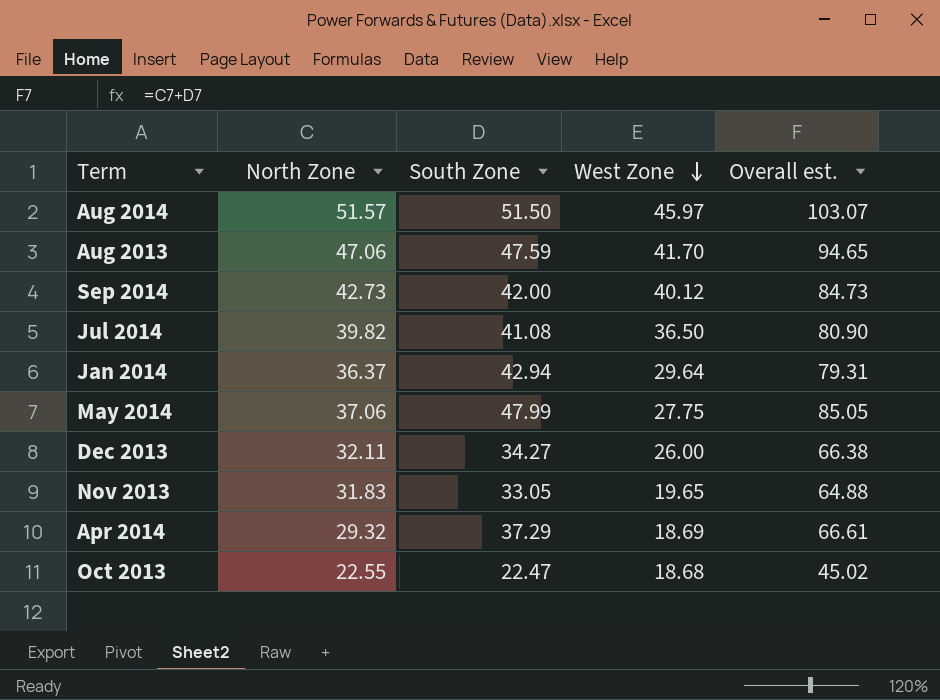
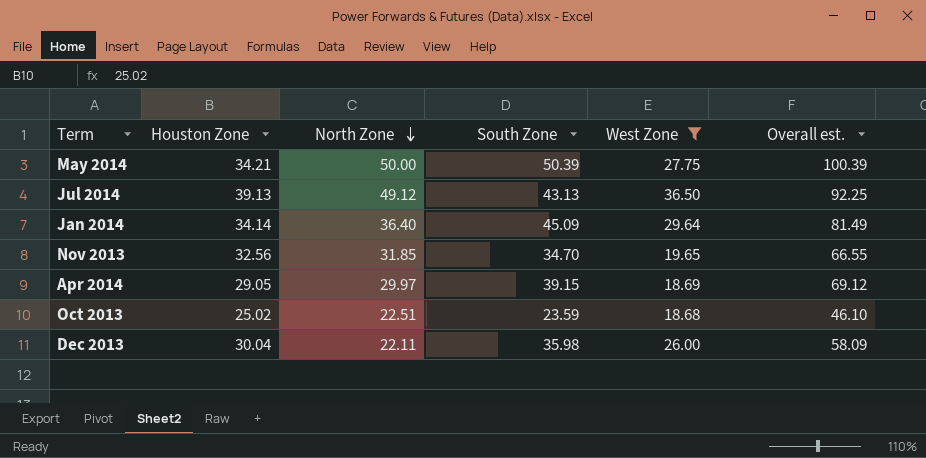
filter: none -> West Zone <= 36.50
row order: West Zone descending -> North Zone descending
column Houston Zone | position: none -> 2
May 2014 | North Zone: 37.06 -> 50.00
May 2014 | South Zone: 47.99 -> 50.39
May 2014 | Overall est.: 85.05 -> 100.39
Jul 2014 | North Zone: 39.82 -> 49.12
Jul 2014 | South Zone: 41.08 -> 43.13
Jul 2014 | Overall est.: 80.90 -> 92.25
Jan 2014 | North Zone: 36.37 -> 36.40
Jan 2014 | South Zone: 42.94 -> 45.09
Jan 2014 | Overall est.: 79.31 -> 81.49
Nov 2013 | North Zone: 31.83 -> 31.85
Nov 2013 | South Zone: 33.05 -> 34.70
Nov 2013 | Overall est.: 64.88 -> 66.55
Apr 2014 | North Zone: 29.32 -> 29.97
Apr 2014 | South Zone: 37.29 -> 39.15
Apr 2014 | Overall est.: 66.61 -> 69.12
Oct 2013 | North Zone: 22.55 -> 22.51
Oct 2013 | South Zone: 22.47 -> 23.59
Oct 2013 | Overall est.: 45.02 -> 46.10
Dec 2013 | North Zone: 32.11 -> 22.11
Dec 2013 | South Zone: 34.27 -> 35.98
Dec 2013 | Overall est.: 66.38 -> 58.09

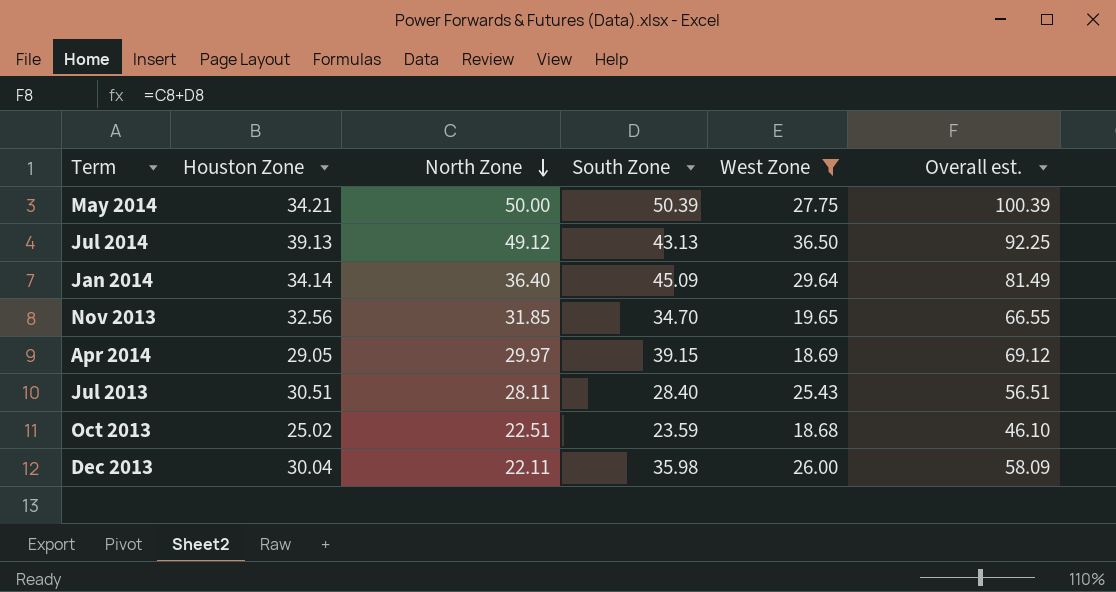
row Jul 2013: none -> 30.51 | 28.11 | 28.40 | 25.43 | 56.51

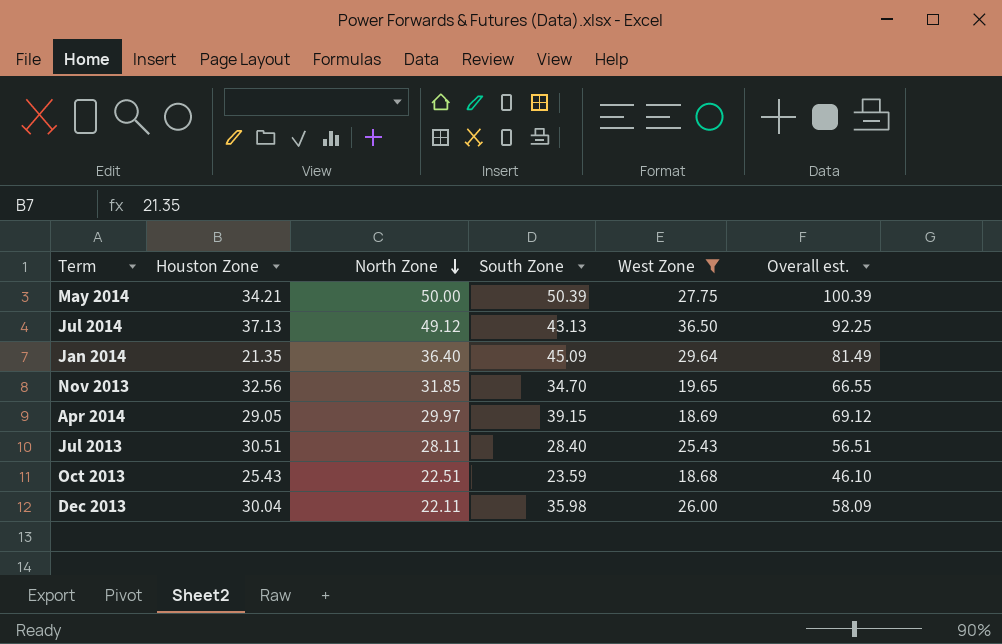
Jul 2014 | Houston Zone: 39.13 -> 37.13
Jan 2014 | Houston Zone: 34.14 -> 21.35
Oct 2013 | Houston Zone: 25.02 -> 25.43

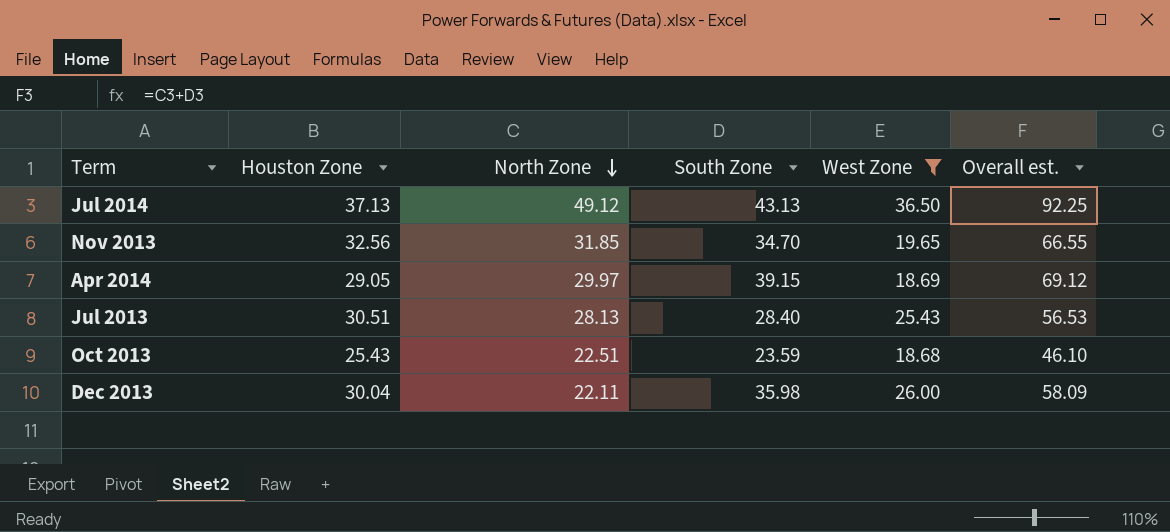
row May 2014: 34.21 | 50.00 | 50.39 | 27.75 | 100.39 -> none
row Jan 2014: 21.35 | 36.40 | 45.09 | 29.64 | 81.49 -> none
Jul 2013 | North Zone: 28.11 -> 28.13
Jul 2013 | Overall est.: 56.51 -> 56.53

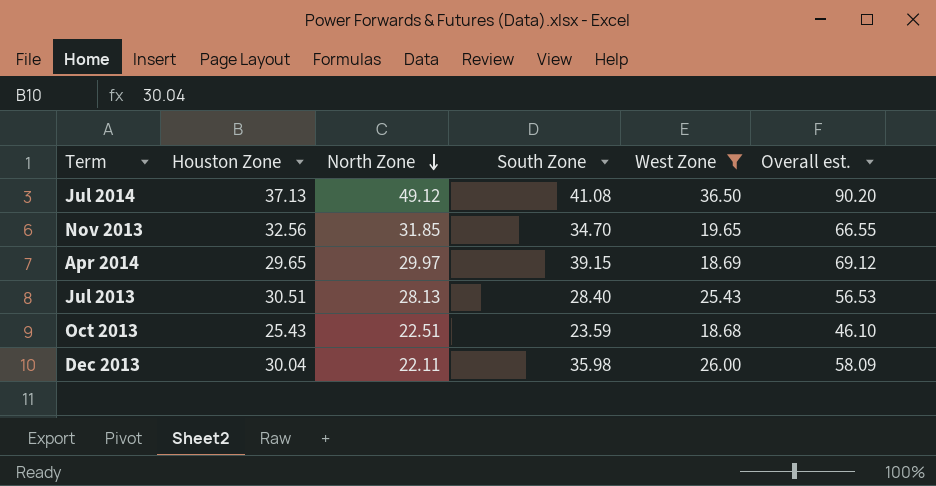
Jul 2014 | South Zone: 43.13 -> 41.08
Jul 2014 | Overall est.: 92.25 -> 90.20
Apr 2014 | Houston Zone: 29.05 -> 29.65

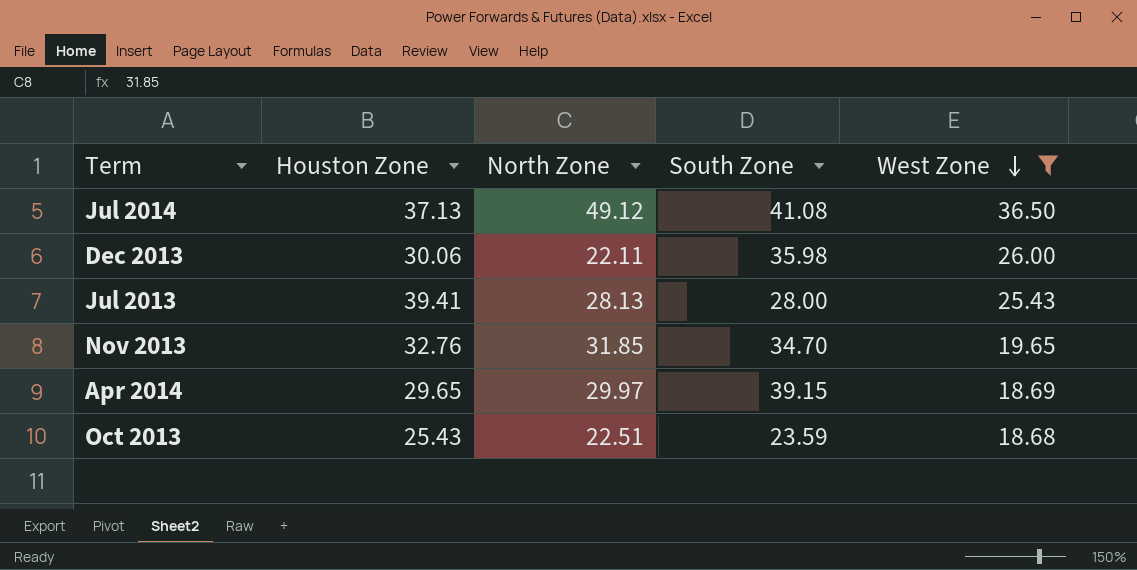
row order: North Zone descending -> West Zone descending
column Overall est. | formula: [North Zone] + [South Zone] -> none
Dec 2013 | Houston Zone: 30.04 -> 30.06
Jul 2013 | Houston Zone: 30.51 -> 39.41
Jul 2013 | South Zone: 28.40 -> 28.00
Nov 2013 | Houston Zone: 32.56 -> 32.76

